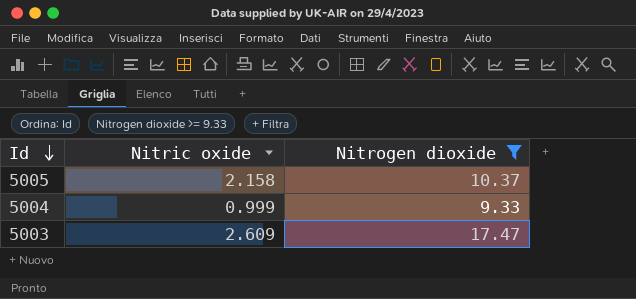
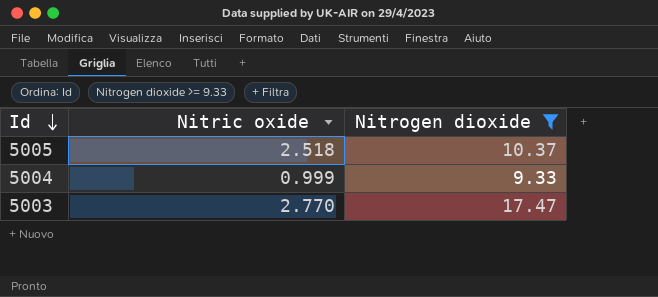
5005 | Nitric oxide: 2.158 -> 2.518
5003 | Nitric oxide: 2.609 -> 2.770

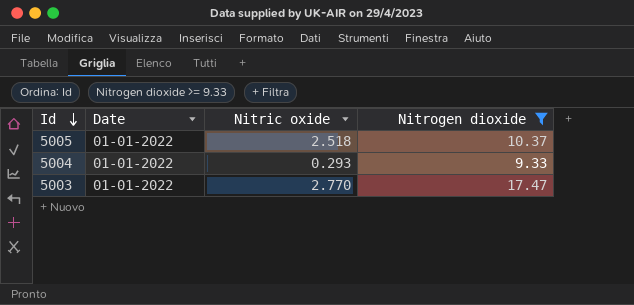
column Date | position: none -> 2
5004 | Nitric oxide: 0.999 -> 0.293

